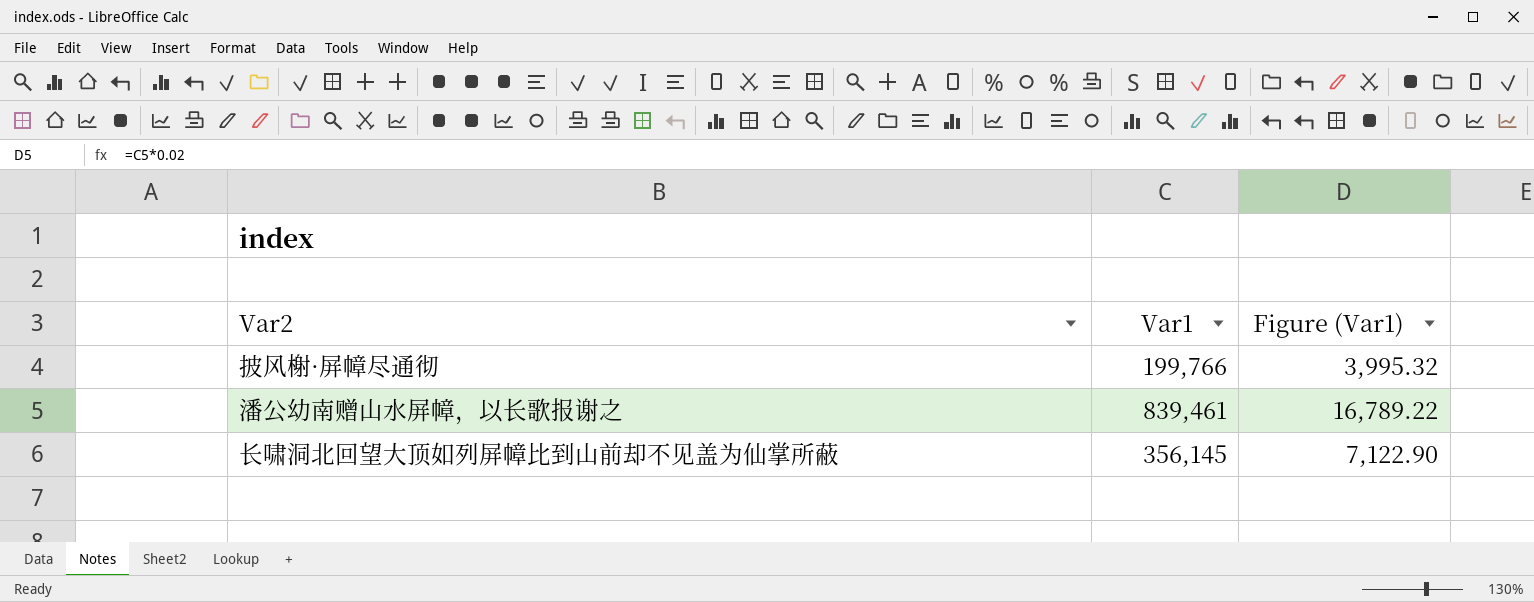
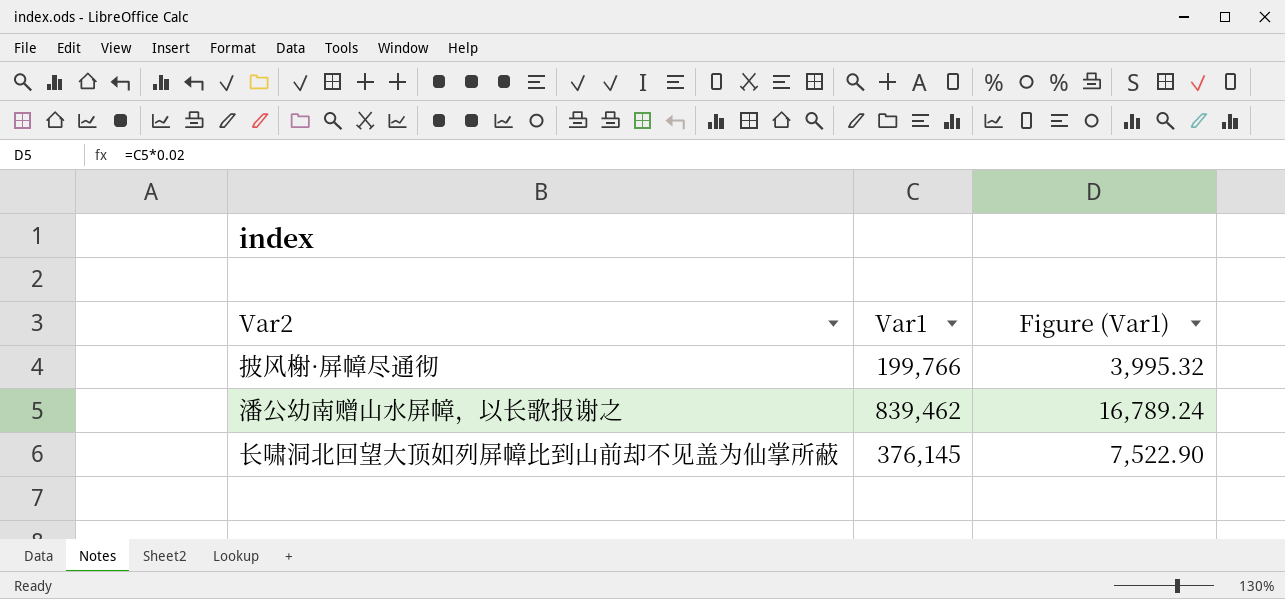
潘公幼南赠山水屏幛，以长歌报谢之 | Var1: 839,461 -> 839,462
潘公幼南赠山水屏幛，以长歌报谢之 | Figure (Var1): 16,789.22 -> 16,789.24
长啸洞北回望大顶如列屏幛比到山前却不见盖为仙掌所蔽 | Var1: 356,145 -> 376,145
长啸洞北回望大顶如列屏幛比到山前却不见盖为仙掌所蔽 | Figure (Var1): 7,122.90 -> 7,522.90

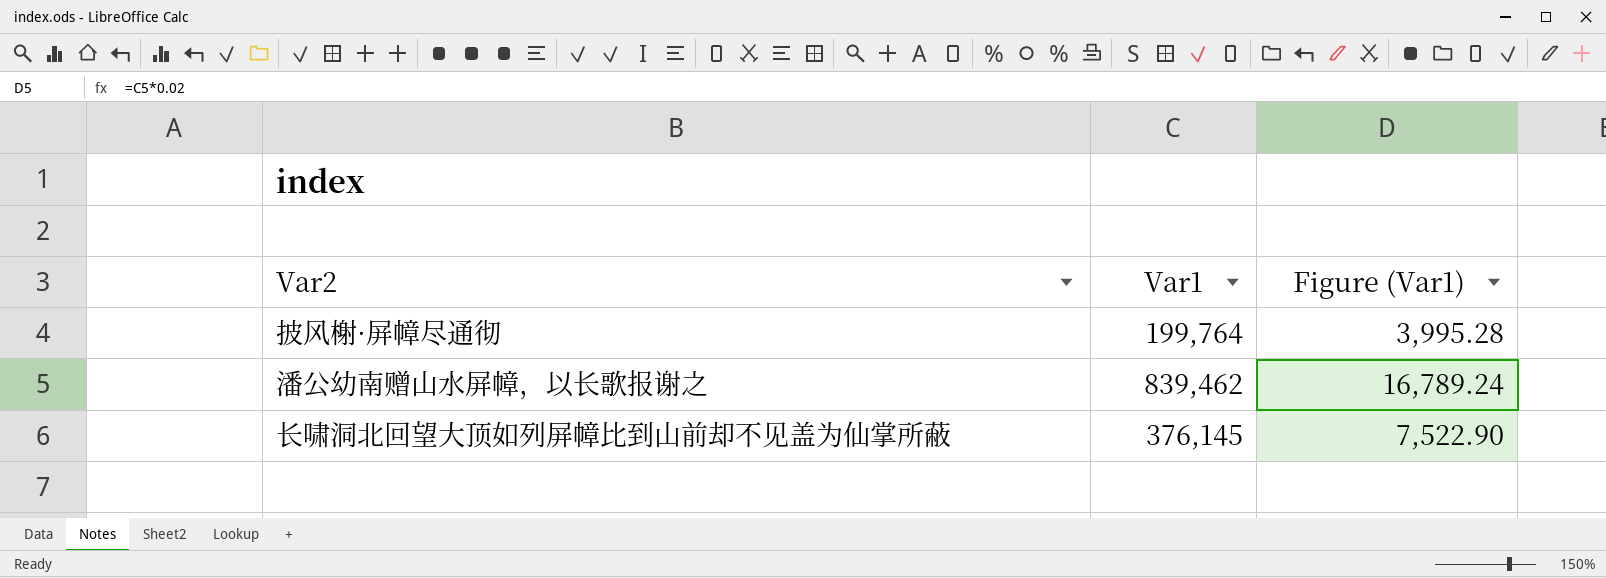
披风榭·屏幛尽通彻 | Var1: 199,766 -> 199,764
披风榭·屏幛尽通彻 | Figure (Var1): 3,995.32 -> 3,995.28

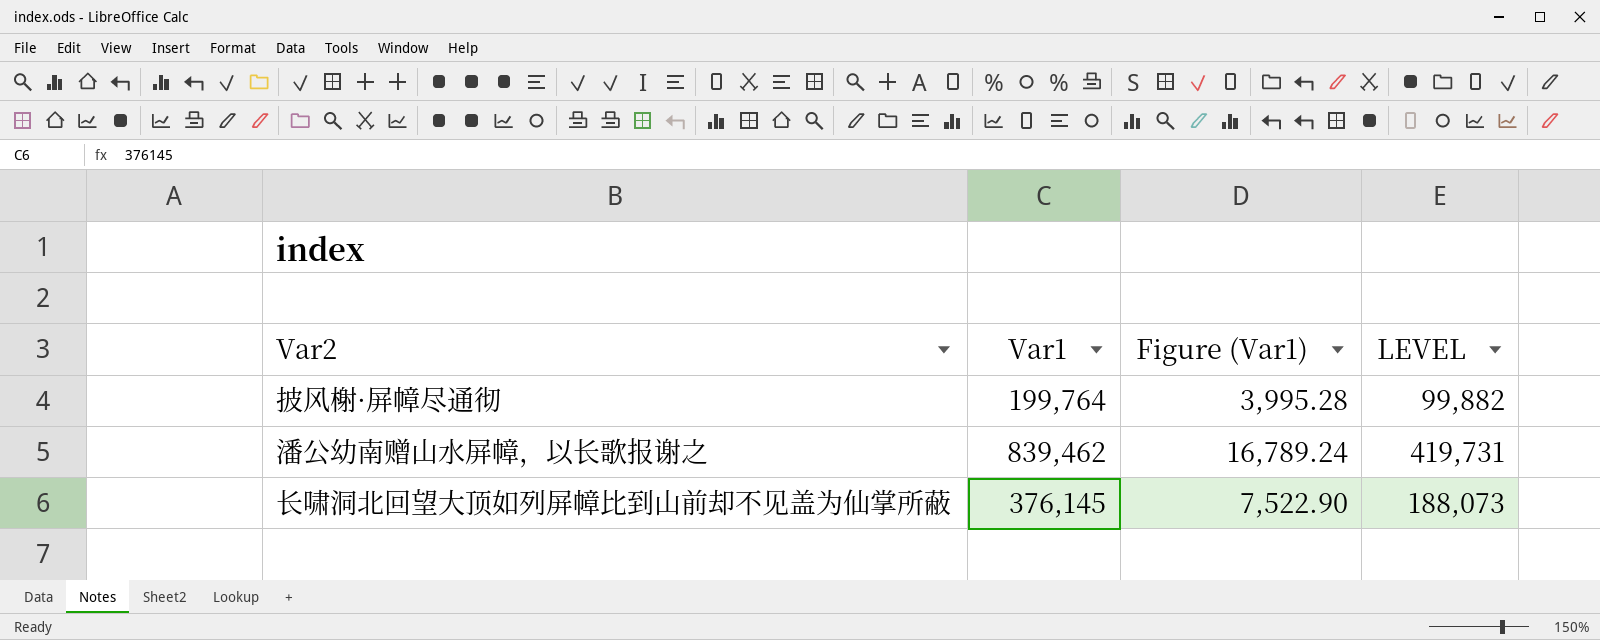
column LEVEL | formula: none -> [Var1] * 0.5

